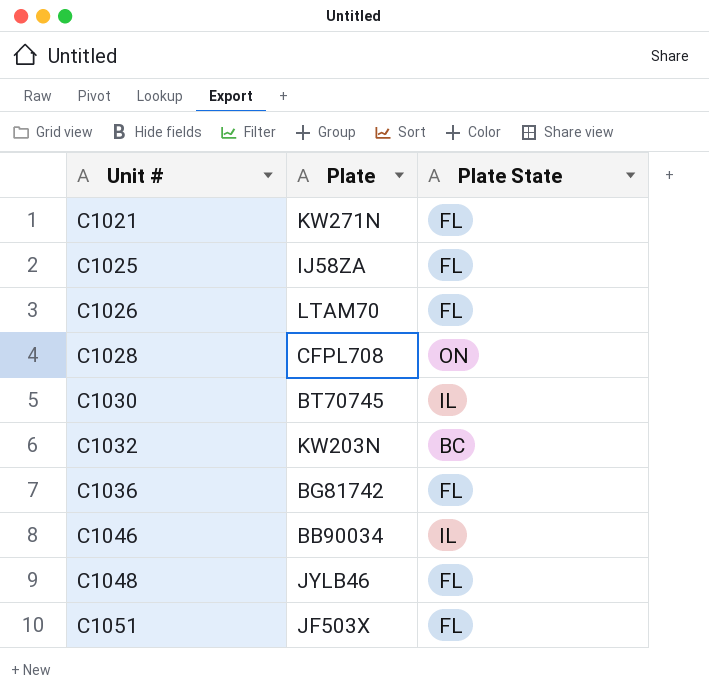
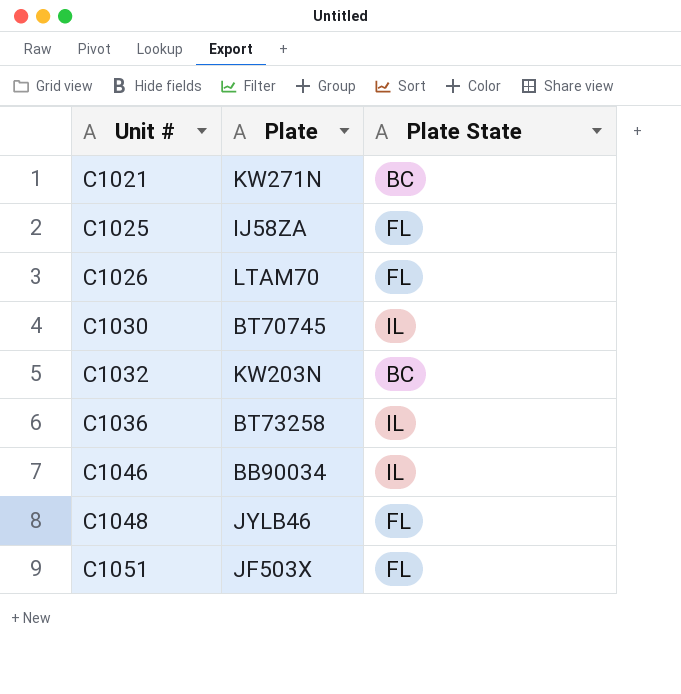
row C1028: CFPL708 | ON -> none
C1021 | Plate State: FL -> BC
C1036 | Plate: BG81742 -> BT73258
C1036 | Plate State: FL -> IL

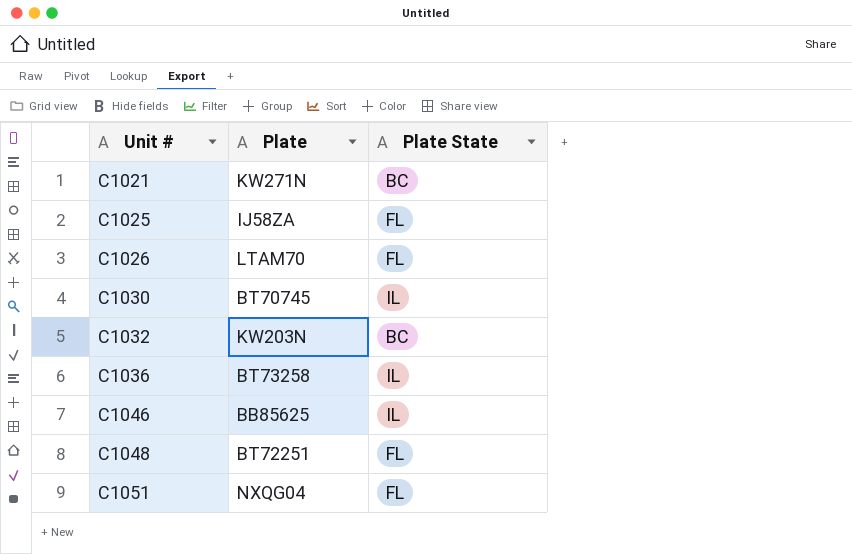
C1046 | Plate: BB90034 -> BB85625
C1048 | Plate: JYLB46 -> BT72251
C1051 | Plate: JF503X -> NXQG04

